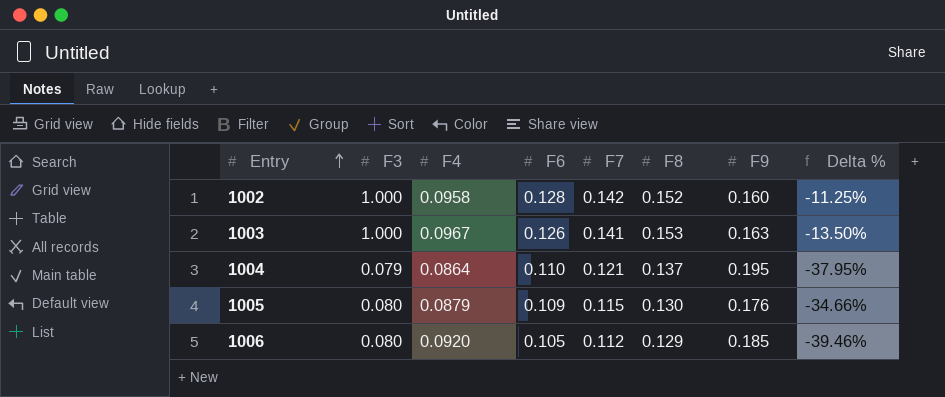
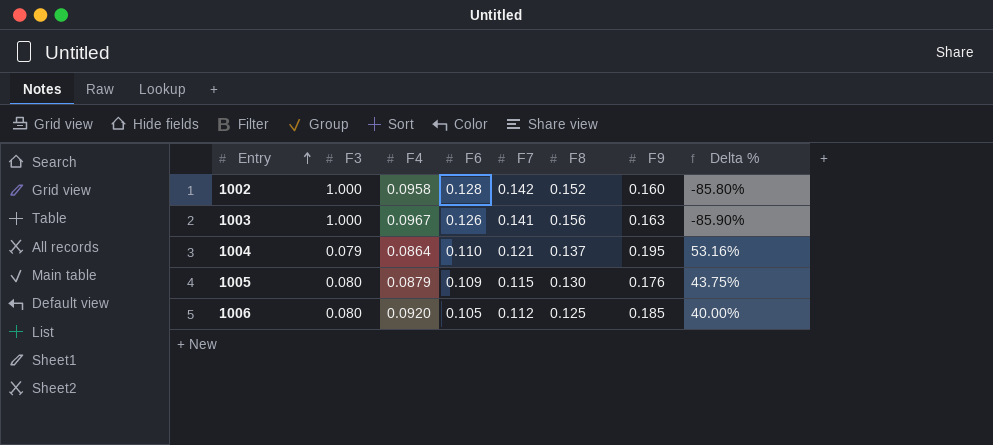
column Delta % | formula: ([F7] - [F9]) / [F9] -> ([F7] - [F3]) / [F3]
1003 | F8: 0.153 -> 0.156
1006 | F8: 0.129 -> 0.125

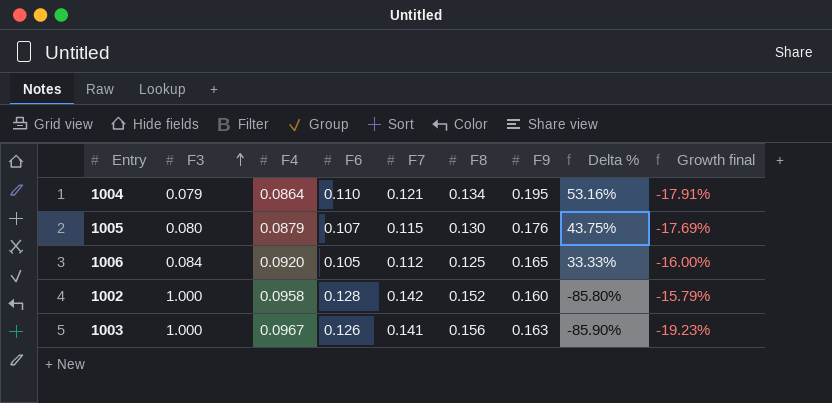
row order: Entry ascending -> F3 ascending
column Growth final | formula: none -> ([F6] - [F8]) / [F8]
1004 | F8: 0.137 -> 0.134
1005 | F6: 0.109 -> 0.107
1006 | F3: 0.080 -> 0.084
1006 | F9: 0.185 -> 0.165
1006 | Delta %: 40.00% -> 33.33%

